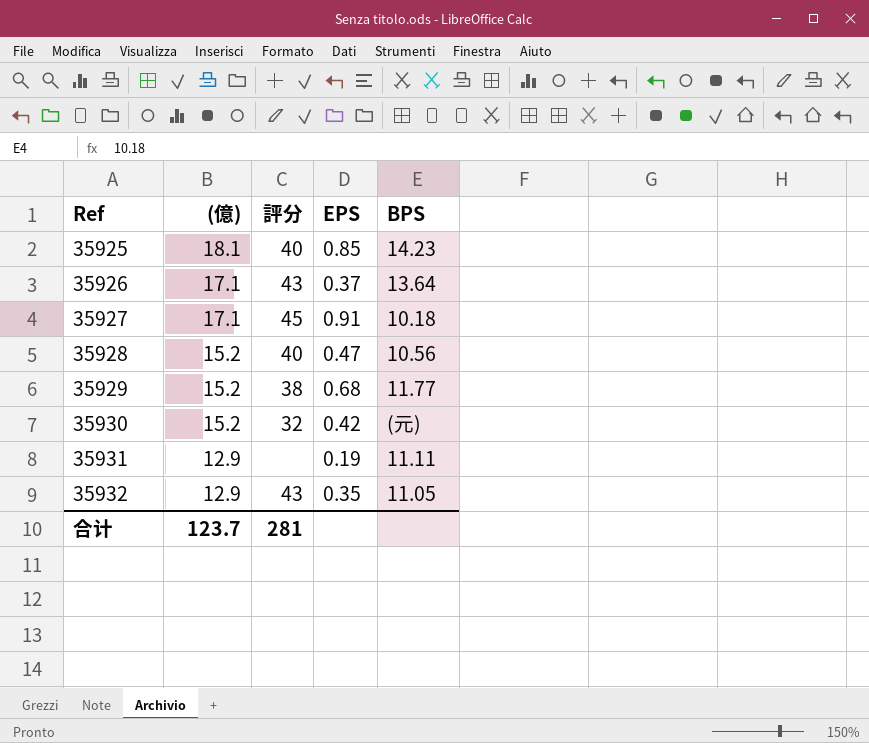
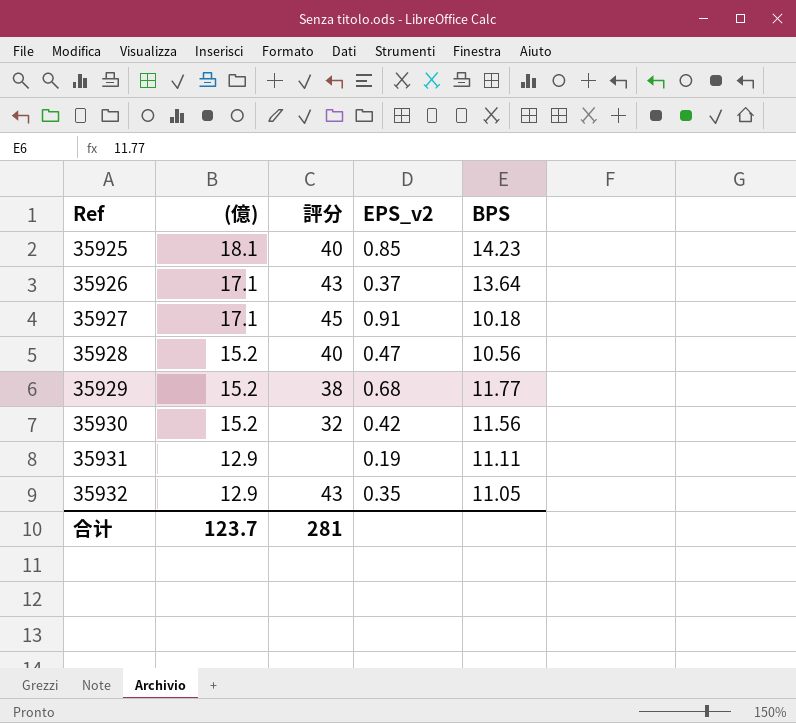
column name: EPS -> EPS_v2
35930 | BPS: (元) -> 11.56

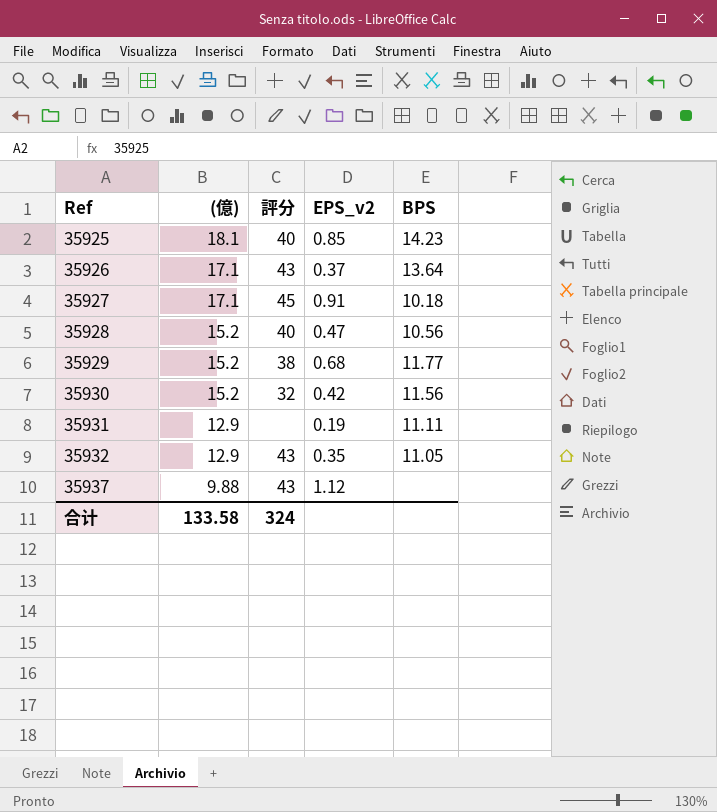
row 35937: none -> 9.88 | 43 | 1.12 | none
合计 | (億): 123.7 -> 133.58
合计 | 評分: 281 -> 324

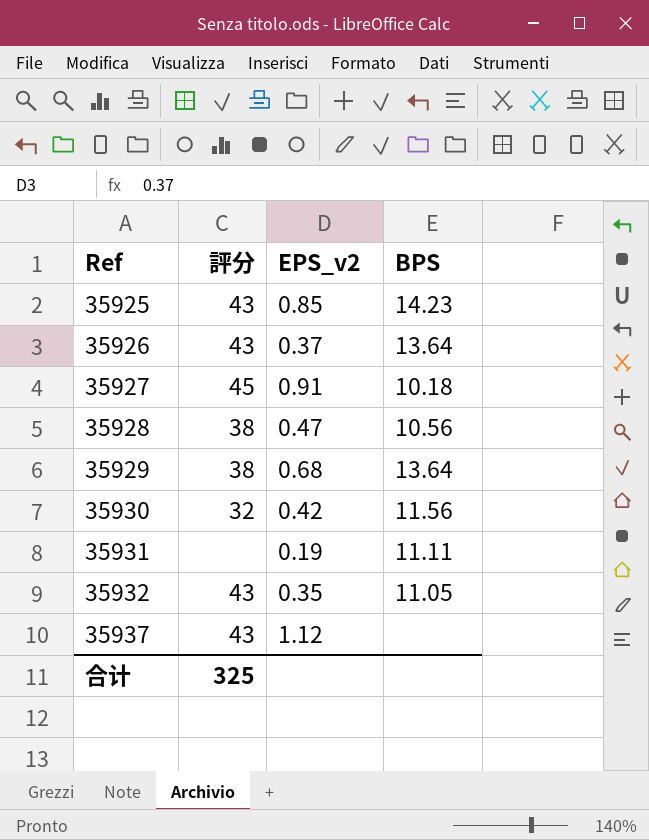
column (億) | position: 2 -> none
35925 | 評分: 40 -> 43
35928 | 評分: 40 -> 38
35929 | BPS: 11.77 -> 13.64
合计 | 評分: 324 -> 325

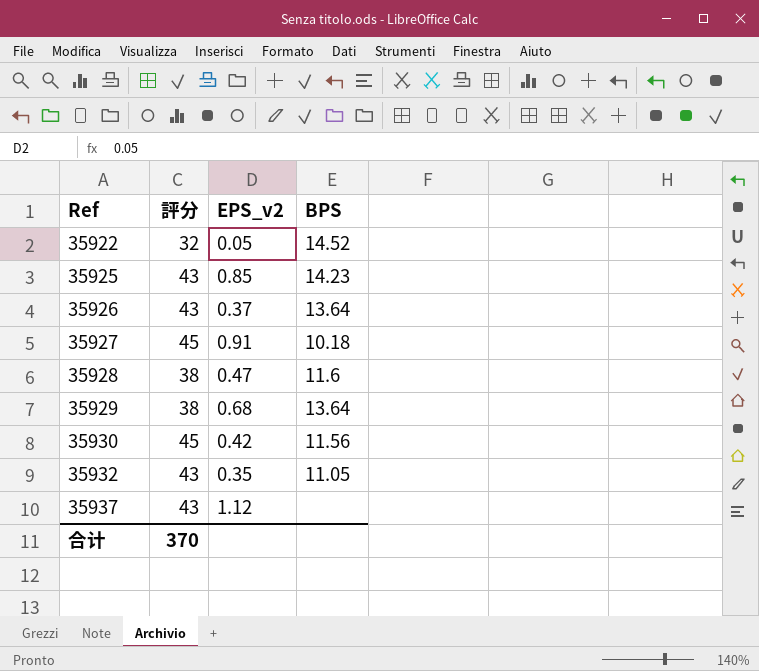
row 35931: none | 0.19 | 11.11 -> none
row 35922: none -> 32 | 0.05 | 14.52
35928 | BPS: 10.56 -> 11.6
35930 | 評分: 32 -> 45
合计 | 評分: 325 -> 370

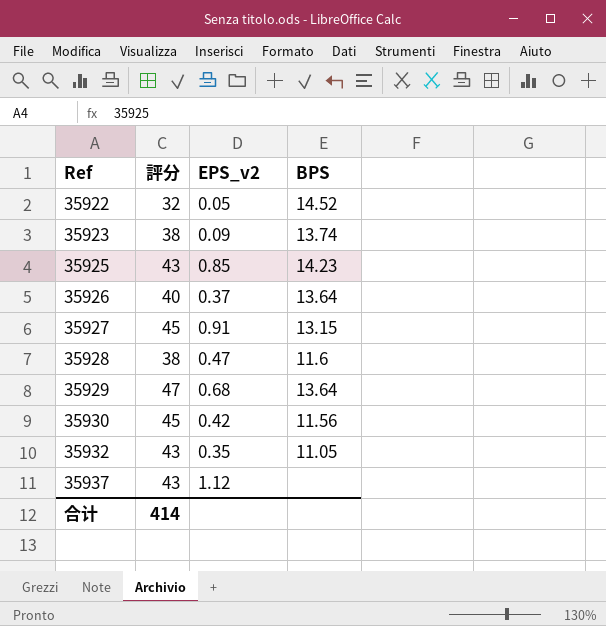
row 35923: none -> 38 | 0.09 | 13.74
35926 | 評分: 43 -> 40
35927 | BPS: 10.18 -> 13.15
35929 | 評分: 38 -> 47
合计 | 評分: 370 -> 414

